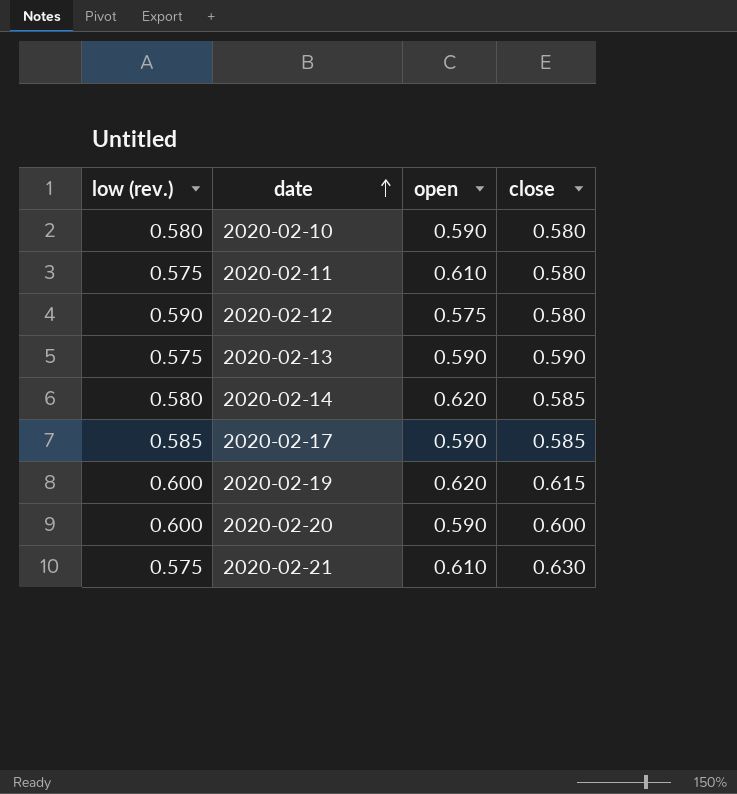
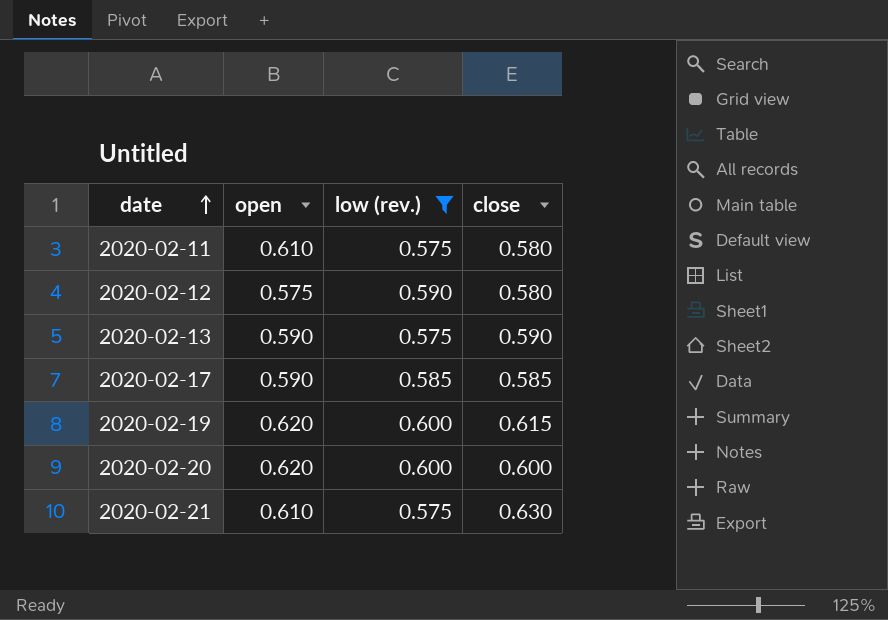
filter: none -> low (rev.) != 0.580
column low (rev.) | position: 1 -> 3
2020-02-20 | open: 0.590 -> 0.620

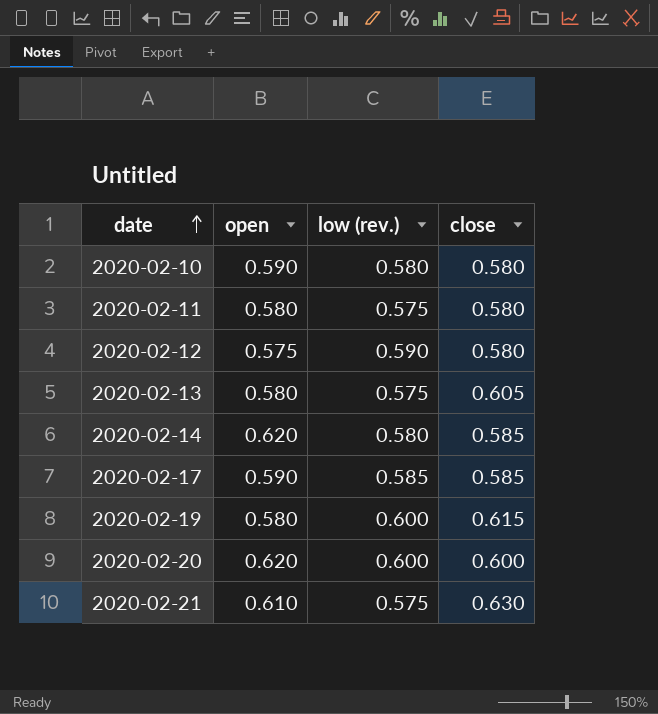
filter: low (rev.) != 0.580 -> none
2020-02-11 | open: 0.610 -> 0.580
2020-02-13 | open: 0.590 -> 0.580
2020-02-13 | close: 0.590 -> 0.605
2020-02-19 | open: 0.620 -> 0.580

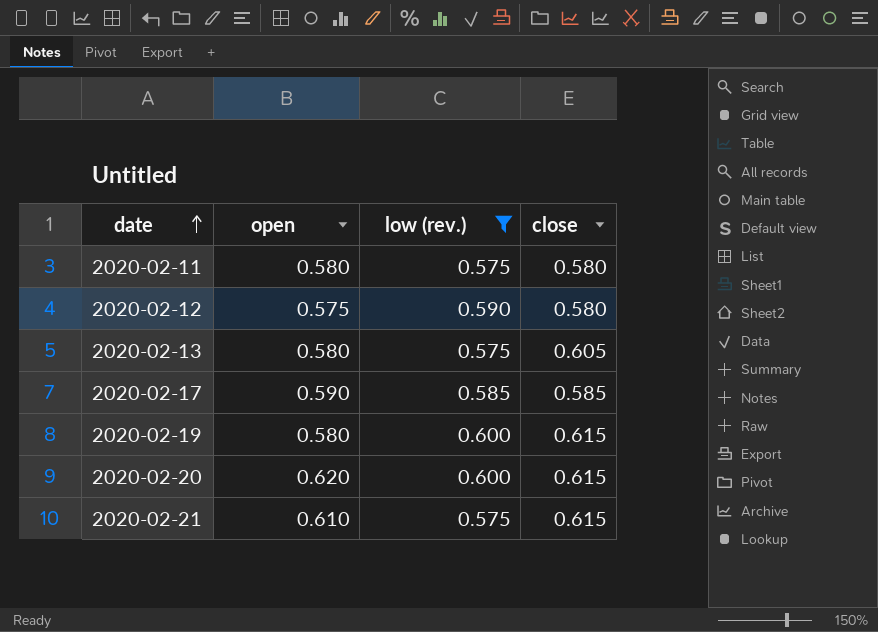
filter: none -> low (rev.) != 0.580
2020-02-20 | close: 0.600 -> 0.615
2020-02-21 | close: 0.630 -> 0.615

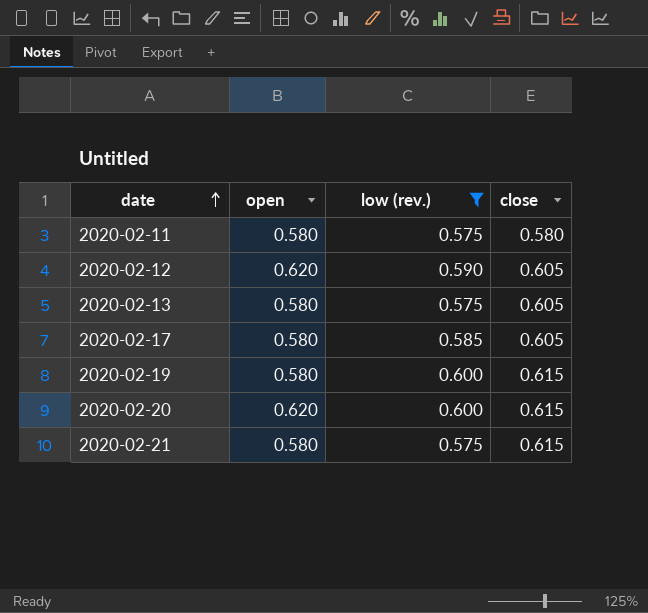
2020-02-12 | open: 0.575 -> 0.620
2020-02-12 | close: 0.580 -> 0.605
2020-02-17 | open: 0.590 -> 0.580
2020-02-17 | close: 0.585 -> 0.605
2020-02-21 | open: 0.610 -> 0.580

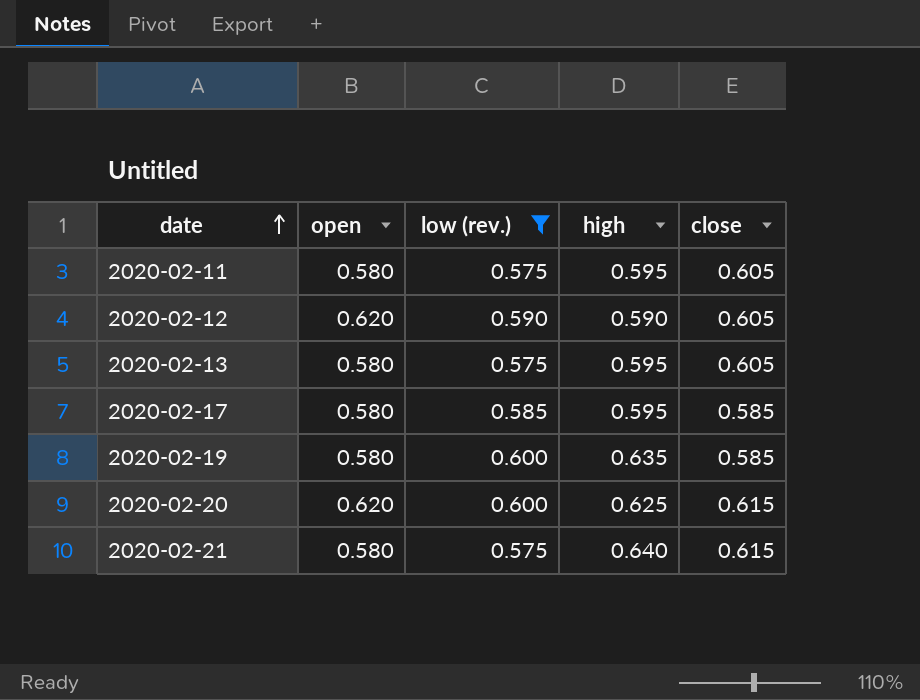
column high | position: none -> 4
2020-02-11 | close: 0.580 -> 0.605
2020-02-17 | close: 0.605 -> 0.585
2020-02-19 | close: 0.615 -> 0.585

